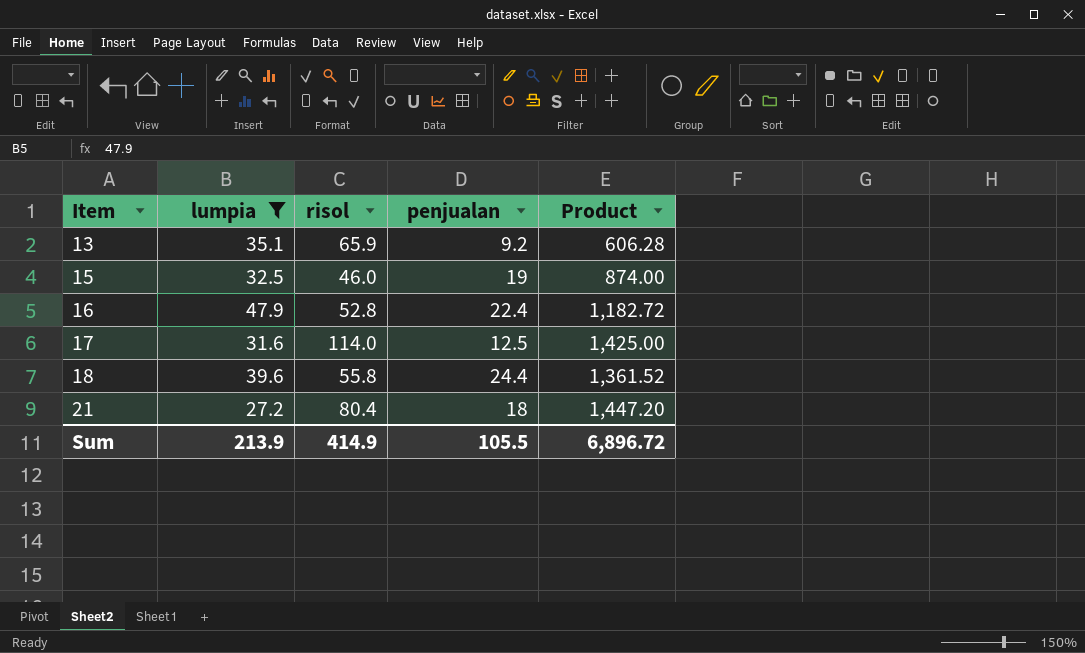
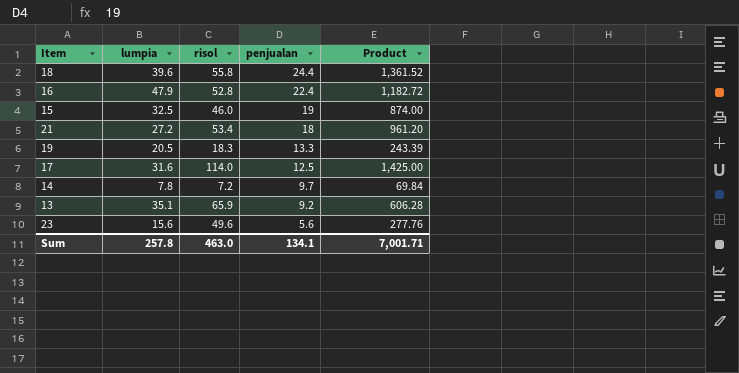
filter: lumpia >= 27.2 -> none
row order: Item ascending -> penjualan descending
21 | risol: 80.4 -> 53.4
21 | Product: 1,447.20 -> 961.20
Sum | lumpia: 213.9 -> 257.8
Sum | risol: 414.9 -> 463.0
Sum | penjualan: 105.5 -> 134.1
Sum | Product: 6,896.72 -> 7,001.71

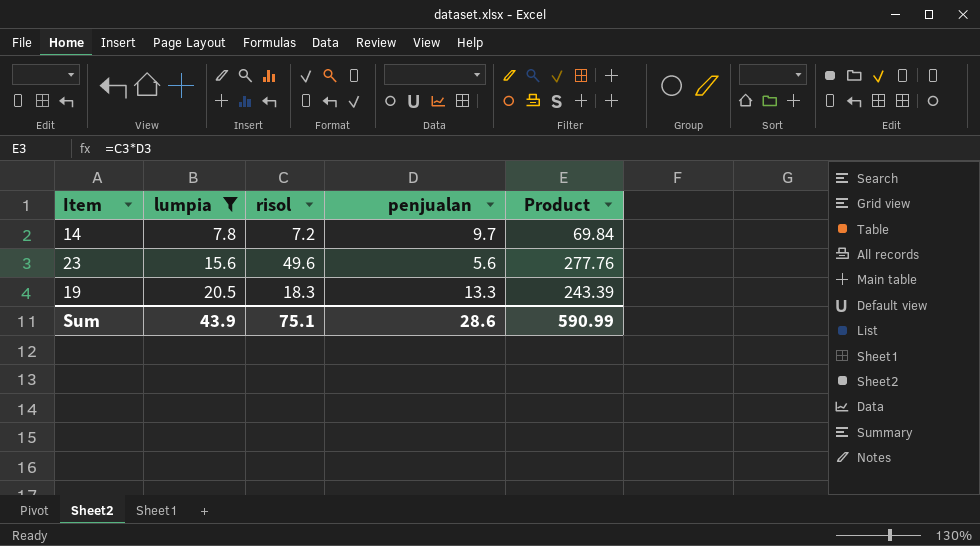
filter: none -> lumpia <= 20.5
row order: penjualan descending -> lumpia ascending
Sum | lumpia: 257.8 -> 43.9
Sum | risol: 463.0 -> 75.1
Sum | penjualan: 134.1 -> 28.6
Sum | Product: 7,001.71 -> 590.99

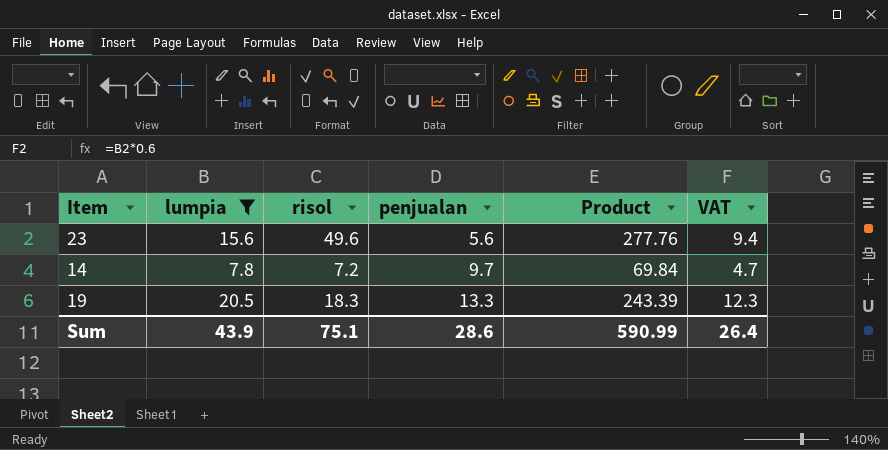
row order: lumpia ascending -> penjualan ascending
column VAT | formula: none -> [lumpia] * 0.6

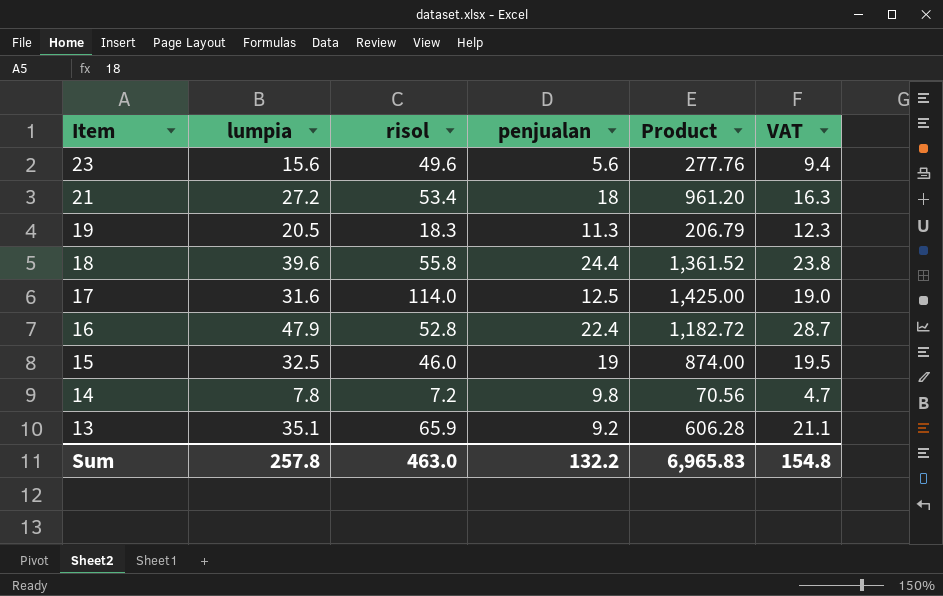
filter: lumpia <= 20.5 -> none
row order: penjualan ascending -> Item descending
19 | penjualan: 13.3 -> 11.3
19 | Product: 243.39 -> 206.79
14 | penjualan: 9.7 -> 9.8
14 | Product: 69.84 -> 70.56
Sum | lumpia: 43.9 -> 257.8
Sum | risol: 75.1 -> 463.0
Sum | penjualan: 28.6 -> 132.2
Sum | Product: 590.99 -> 6,965.83
Sum | VAT: 26.4 -> 154.8

